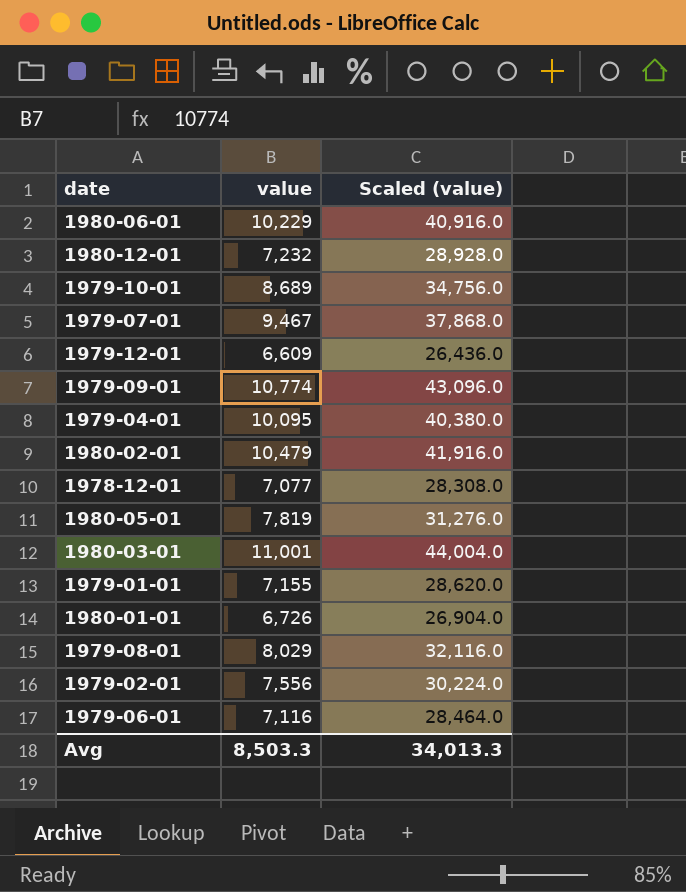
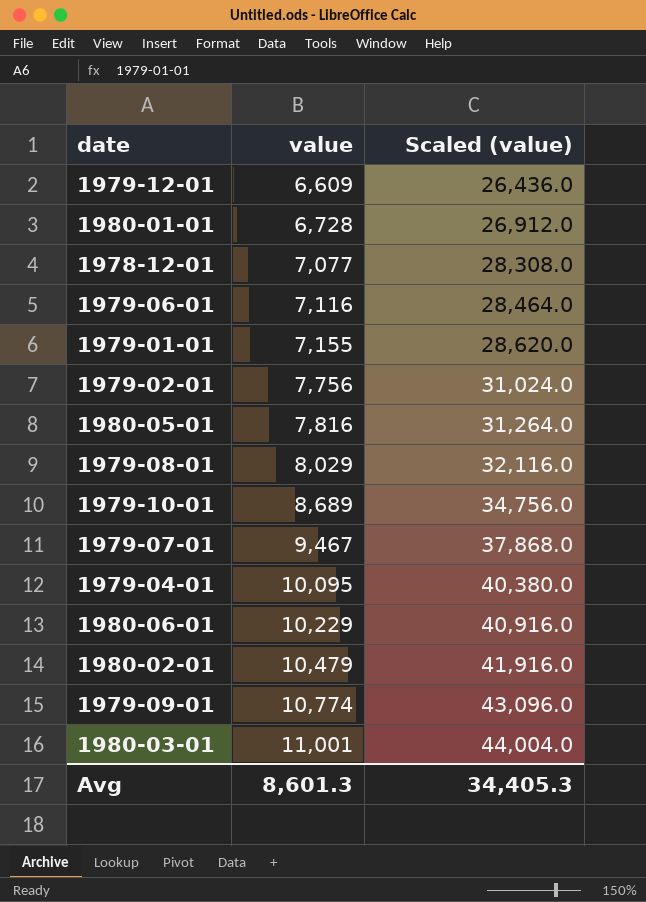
row order: none -> value ascending
row 1980-12-01: 7,232 | 28,928.0 -> none
1980-01-01 | value: 6,726 -> 6,728
1980-01-01 | Scaled (value): 26,904.0 -> 26,912.0
1979-02-01 | value: 7,556 -> 7,756
1979-02-01 | Scaled (value): 30,224.0 -> 31,024.0
1980-05-01 | value: 7,819 -> 7,816
1980-05-01 | Scaled (value): 31,276.0 -> 31,264.0
Avg | value: 8,503.3 -> 8,601.3
Avg | Scaled (value): 34,013.3 -> 34,405.3

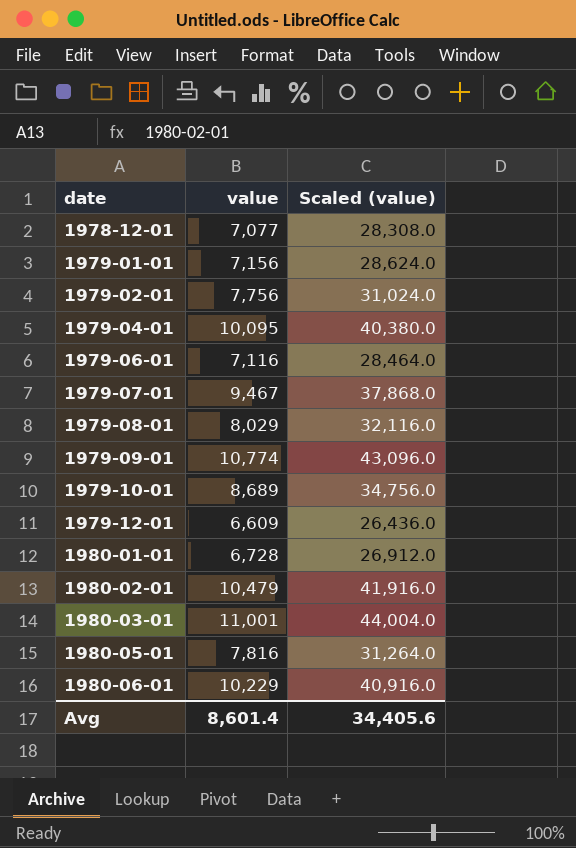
row order: value ascending -> date ascending
1979-01-01 | value: 7,155 -> 7,156
1979-01-01 | Scaled (value): 28,620.0 -> 28,624.0
Avg | value: 8,601.3 -> 8,601.4
Avg | Scaled (value): 34,405.3 -> 34,405.6

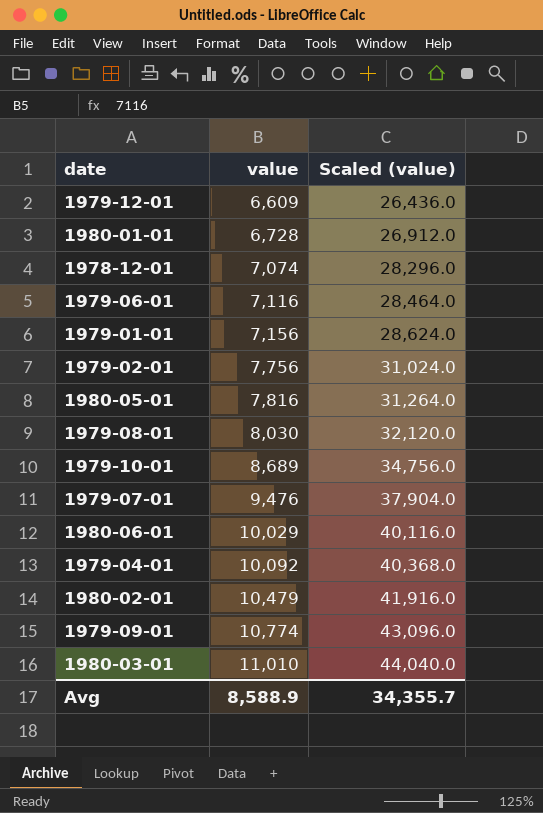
row order: date ascending -> value ascending
1978-12-01 | value: 7,077 -> 7,074
1978-12-01 | Scaled (value): 28,308.0 -> 28,296.0
1979-08-01 | value: 8,029 -> 8,030
1979-08-01 | Scaled (value): 32,116.0 -> 32,120.0
1979-07-01 | value: 9,467 -> 9,476
1979-07-01 | Scaled (value): 37,868.0 -> 37,904.0
1980-06-01 | value: 10,229 -> 10,029
1980-06-01 | Scaled (value): 40,916.0 -> 40,116.0
1979-04-01 | value: 10,095 -> 10,092
1979-04-01 | Scaled (value): 40,380.0 -> 40,368.0
1980-03-01 | value: 11,001 -> 11,010
1980-03-01 | Scaled (value): 44,004.0 -> 44,040.0
Avg | value: 8,601.4 -> 8,588.9
Avg | Scaled (value): 34,405.6 -> 34,355.7

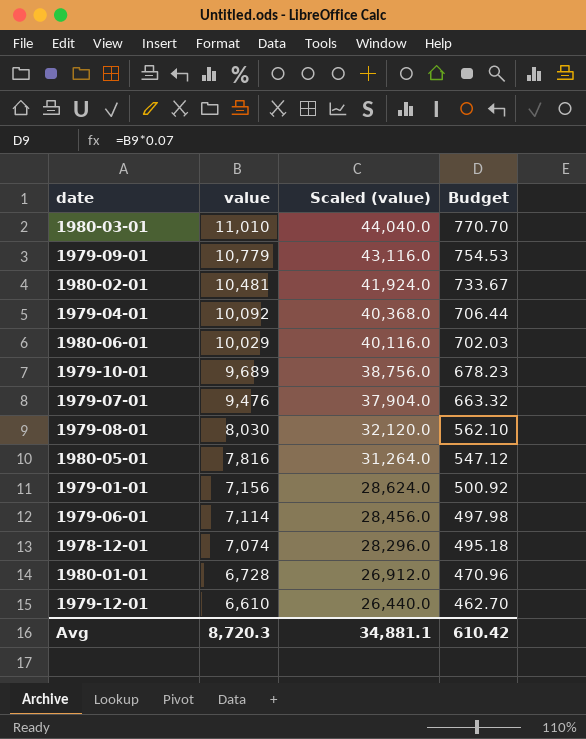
row order: value ascending -> value descending
column Budget | formula: none -> [value] * 0.07
row 1979-02-01: 7,756 | 31,024.0 -> none
1979-09-01 | value: 10,774 -> 10,779
1979-09-01 | Scaled (value): 43,096.0 -> 43,116.0
1980-02-01 | value: 10,479 -> 10,481
1980-02-01 | Scaled (value): 41,916.0 -> 41,924.0
1979-10-01 | value: 8,689 -> 9,689
1979-10-01 | Scaled (value): 34,756.0 -> 38,756.0
1979-06-01 | value: 7,116 -> 7,114
1979-06-01 | Scaled (value): 28,464.0 -> 28,456.0
1979-12-01 | value: 6,609 -> 6,610
1979-12-01 | Scaled (value): 26,436.0 -> 26,440.0
Avg | value: 8,588.9 -> 8,720.3
Avg | Scaled (value): 34,355.7 -> 34,881.1

